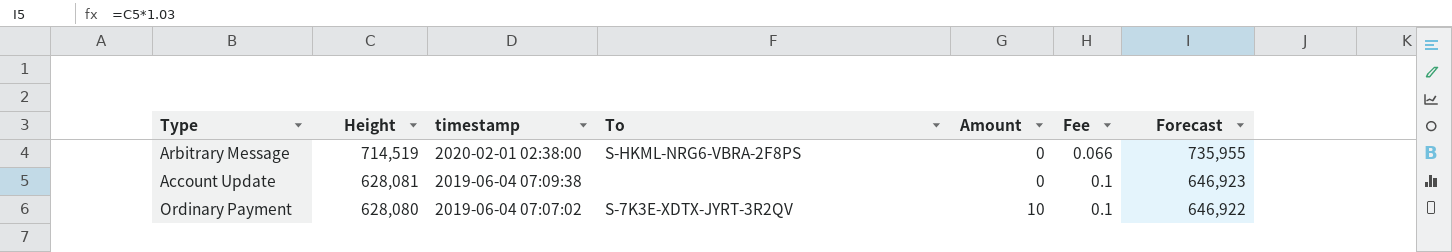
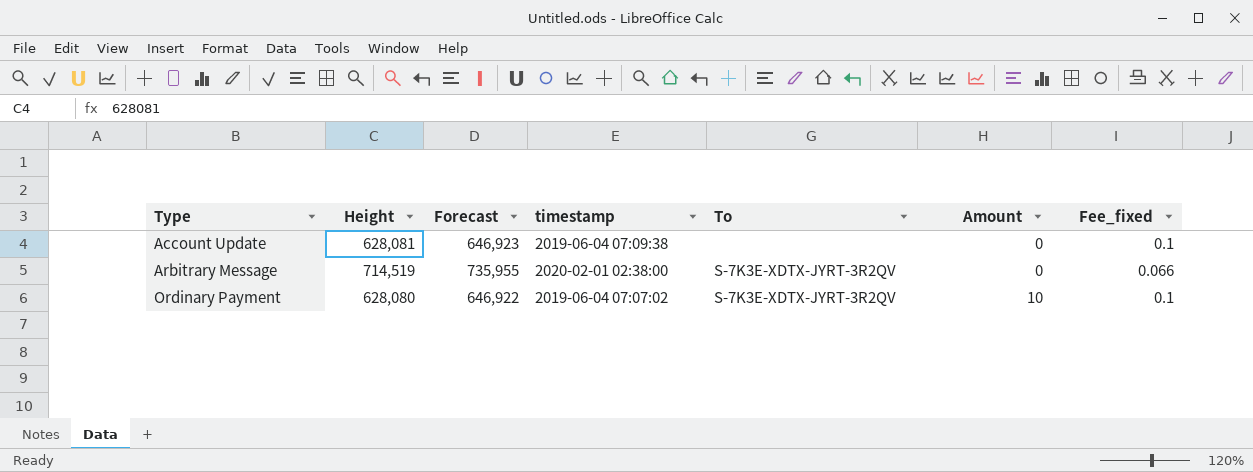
row order: Height descending -> Type ascending
column Forecast | position: 7 -> 3
column name: Fee -> Fee_fixed
Arbitrary Message | To: S-HKML-NRG6-VBRA-2F8PS -> S-7K3E-XDTX-JYRT-3R2QV

